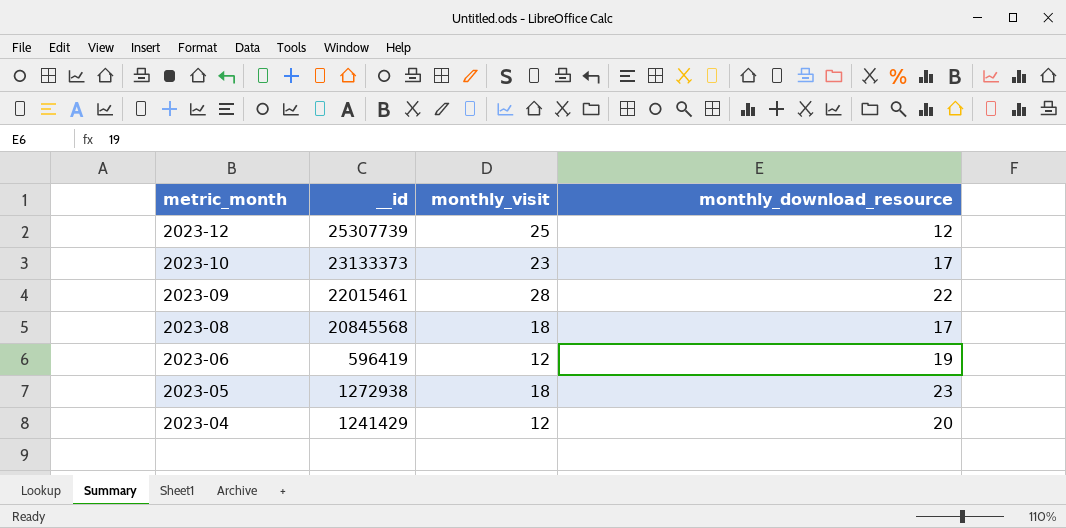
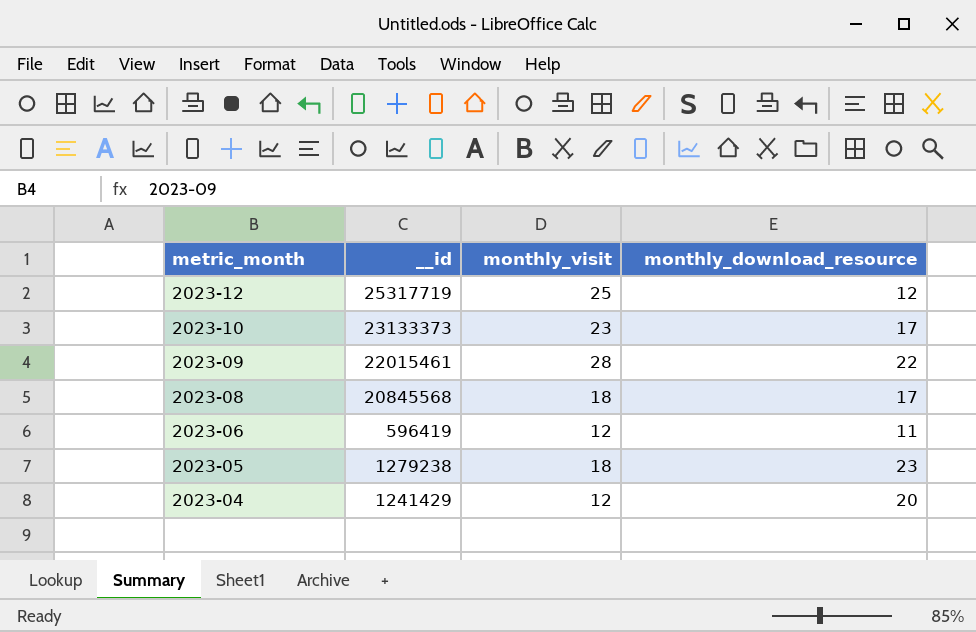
2023-12 | __id: 25307739 -> 25317719
2023-06 | monthly_download_resource: 19 -> 11
2023-05 | __id: 1272938 -> 1279238

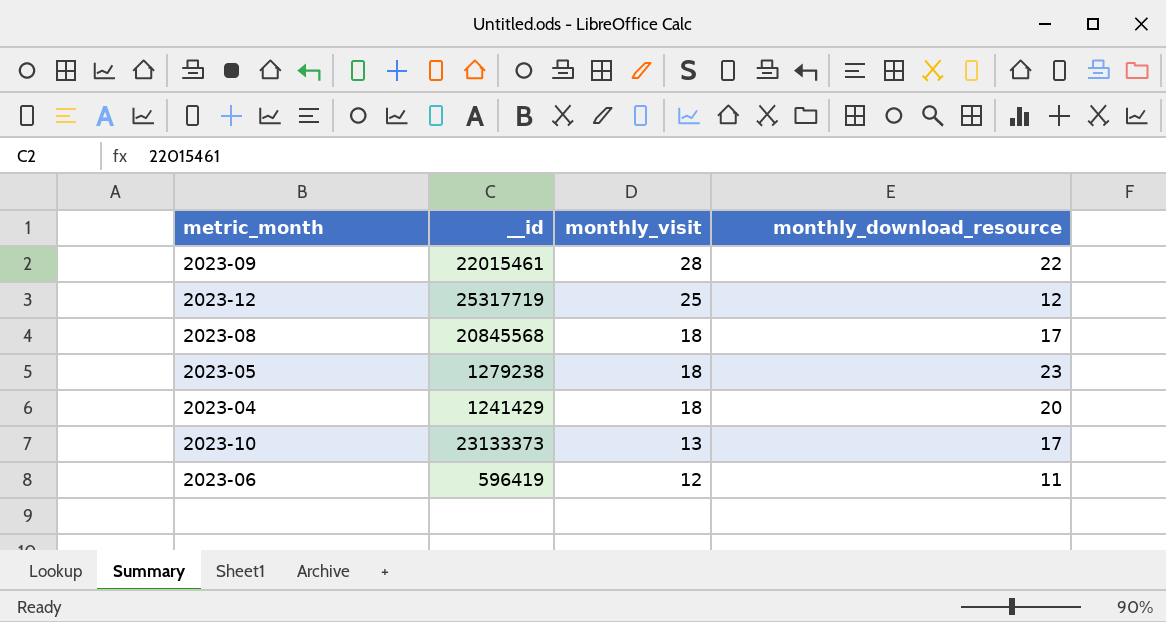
row order: metric_month descending -> monthly_visit descending
2023-04 | monthly_visit: 12 -> 18
2023-10 | monthly_visit: 23 -> 13

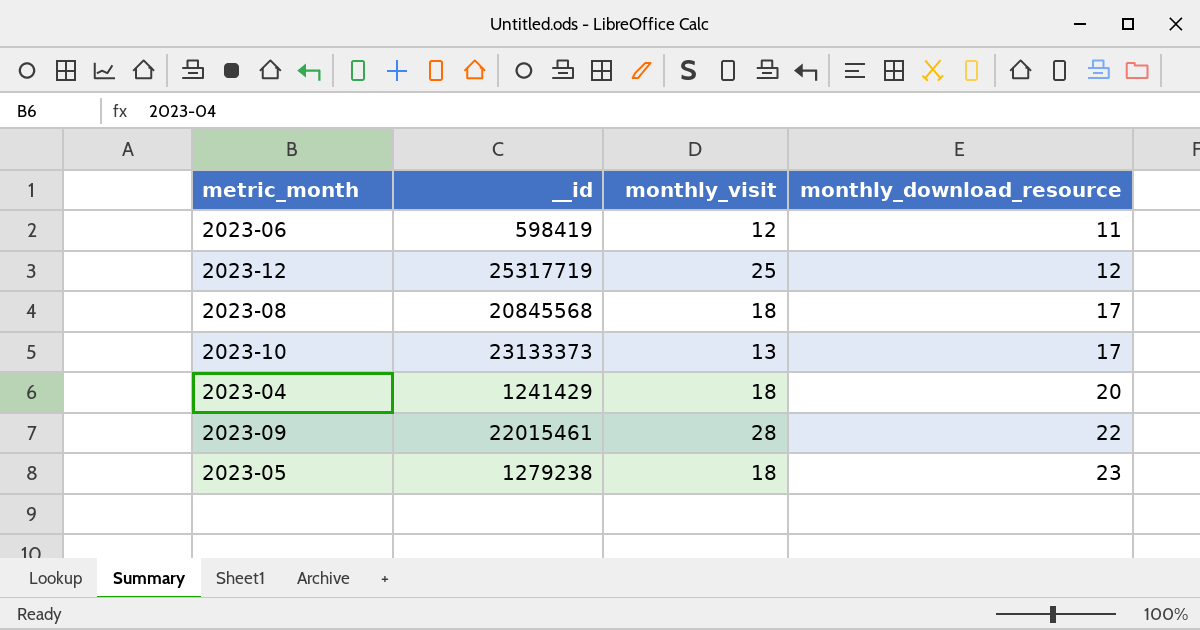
row order: monthly_visit descending -> monthly_download_resource ascending
2023-06 | __id: 596419 -> 598419

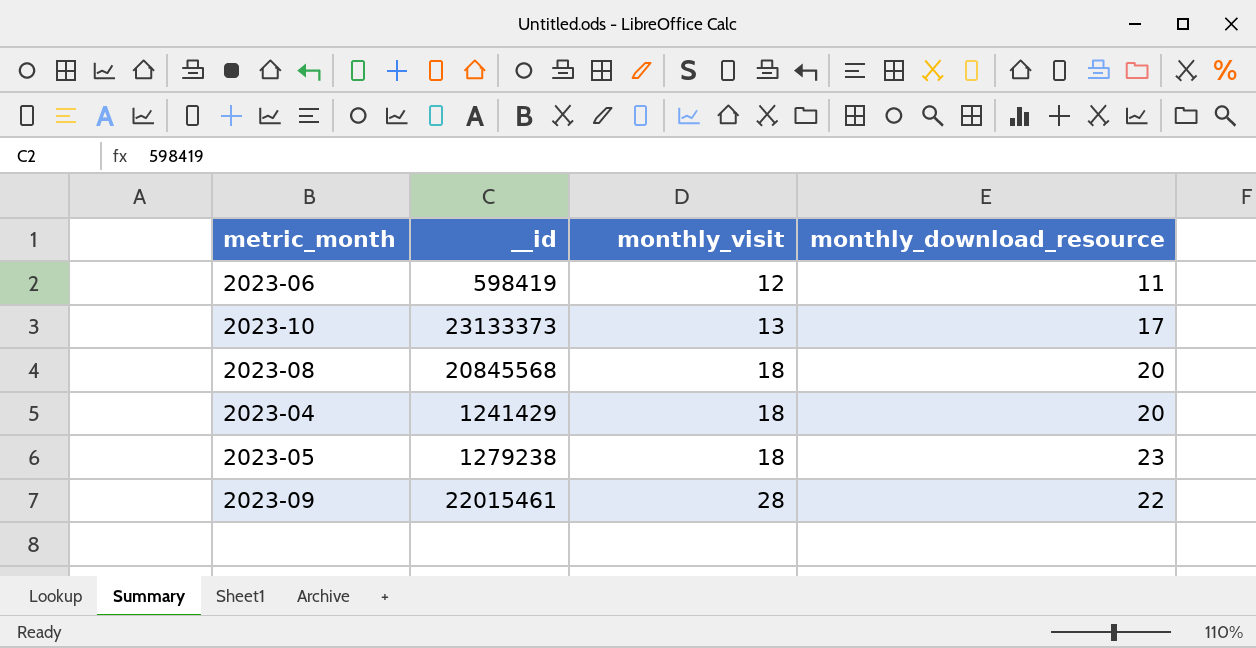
row order: monthly_download_resource ascending -> monthly_visit ascending
row 2023-12: 25317719 | 25 | 12 -> none
2023-08 | monthly_download_resource: 17 -> 20

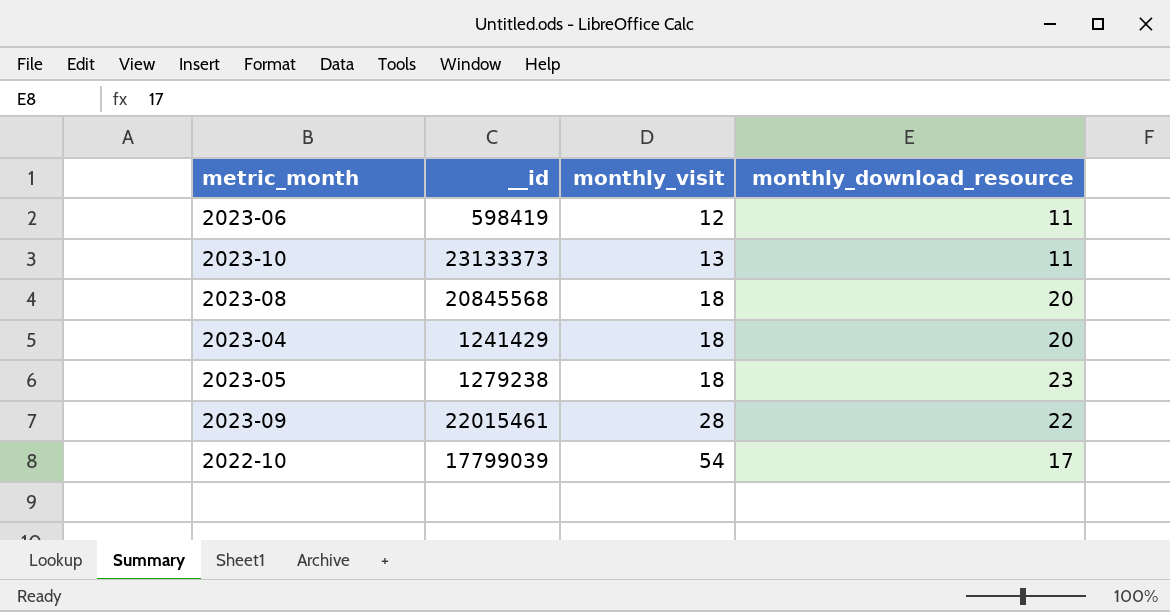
2023-10 | monthly_download_resource: 17 -> 11
row 2022-10: none -> 17799039 | 54 | 17

